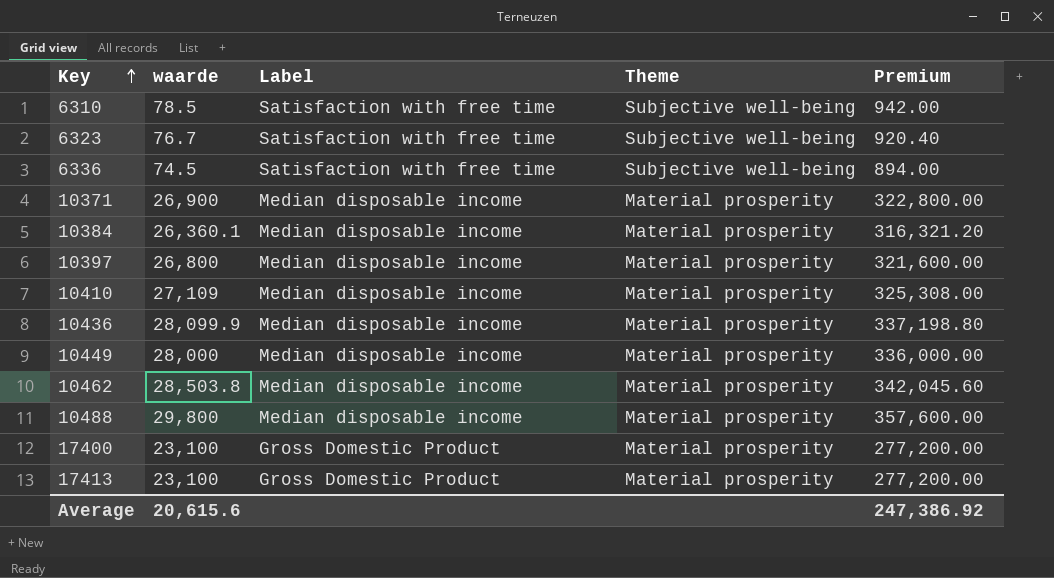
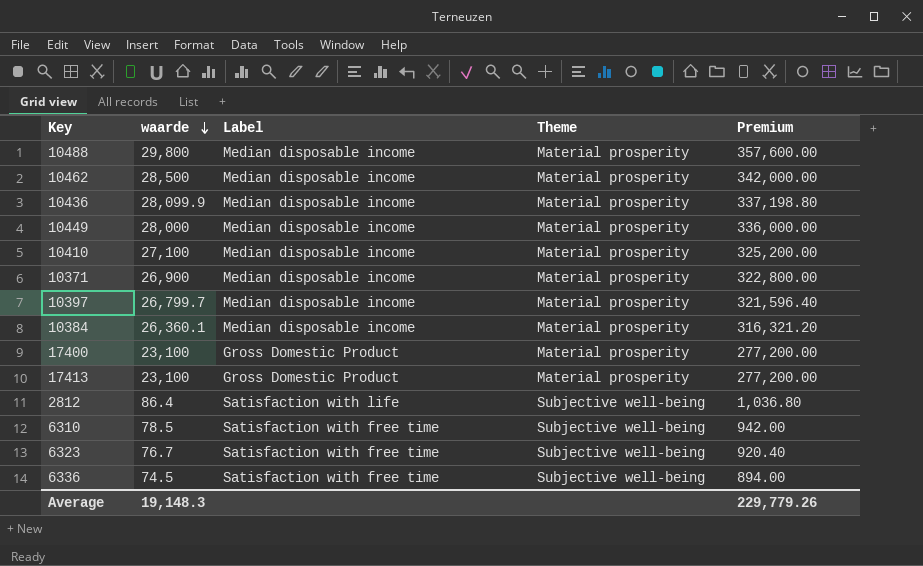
row order: Key ascending -> waarde descending
10462 | waarde: 28,503.8 -> 28,500
10462 | Premium: 342,045.60 -> 342,000.00
10410 | waarde: 27,109 -> 27,100
10410 | Premium: 325,308.00 -> 325,200.00
10397 | waarde: 26,800 -> 26,799.7
10397 | Premium: 321,600.00 -> 321,596.40
row 2812: none -> 86.4 | Satisfaction with life | Subjective well-being | 1,036.80
Average | waarde: 20,615.6 -> 19,148.3
Average | Premium: 247,386.92 -> 229,779.26

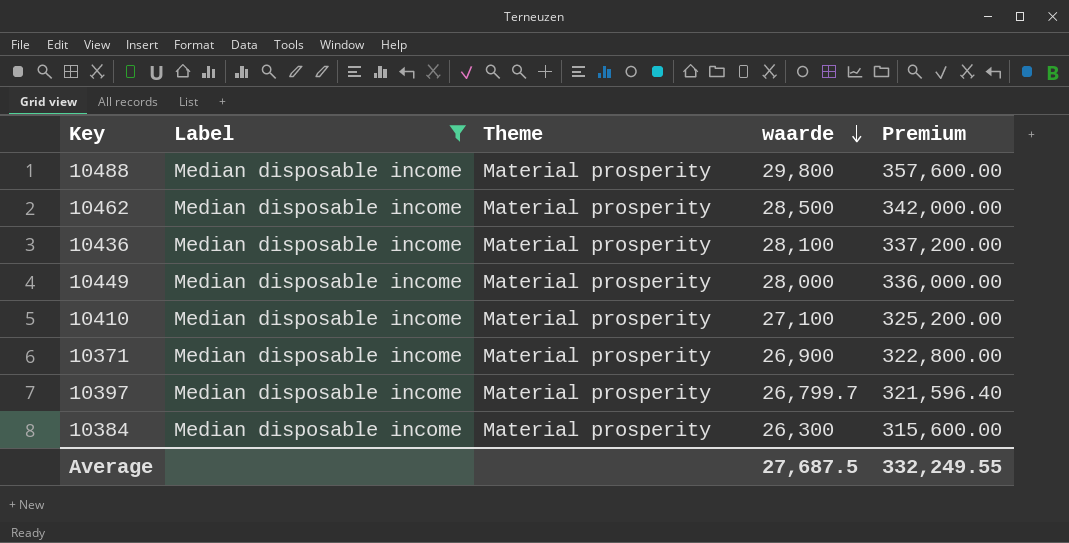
filter: none -> Label = Median disposable income
column waarde | position: 2 -> 4
10436 | waarde: 28,099.9 -> 28,100
10436 | Premium: 337,198.80 -> 337,200.00
10384 | waarde: 26,360.1 -> 26,300
10384 | Premium: 316,321.20 -> 315,600.00
Average | waarde: 19,148.3 -> 27,687.5
Average | Premium: 229,779.26 -> 332,249.55

